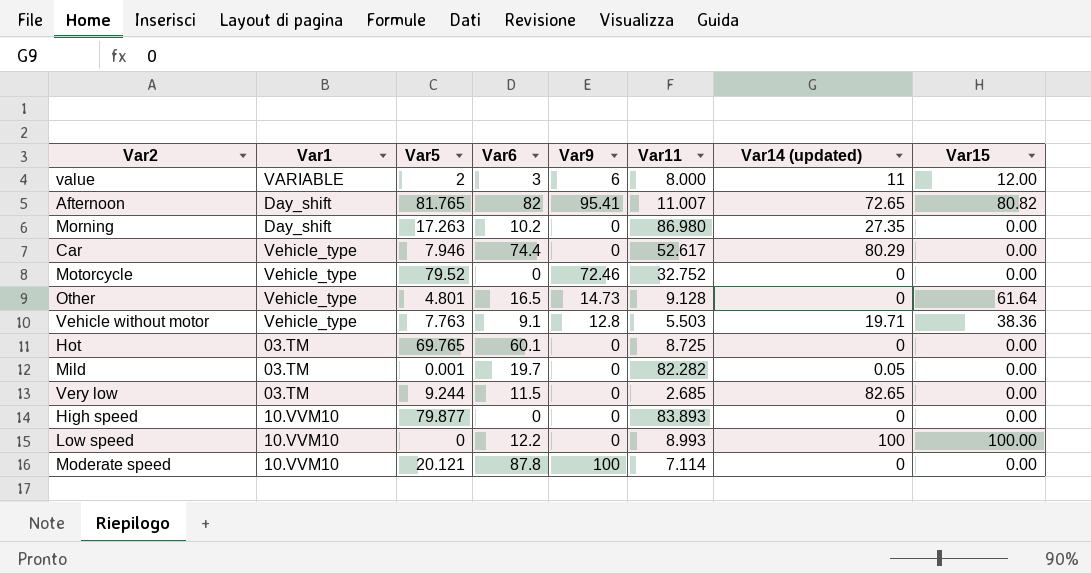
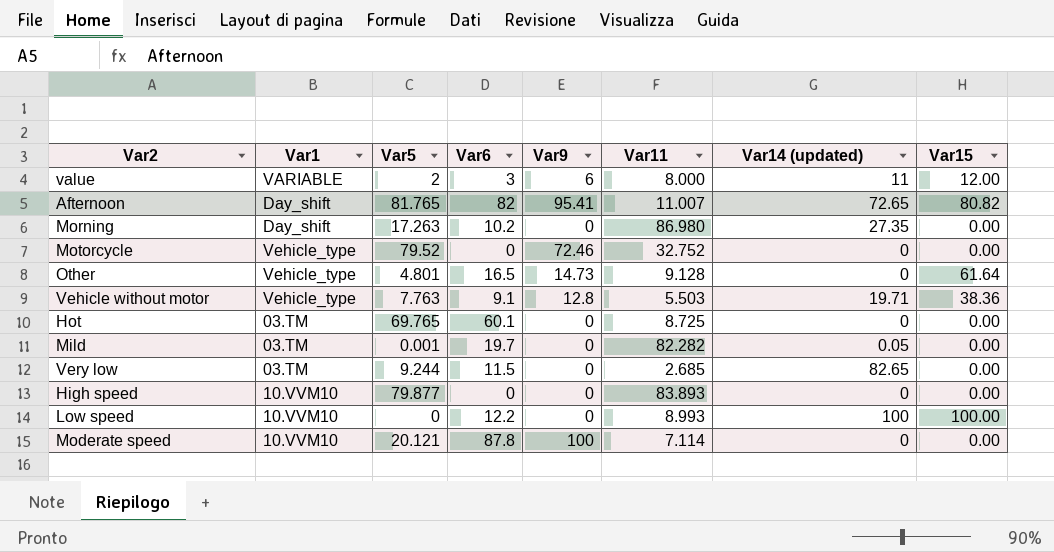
row Car: Vehicle_type | 7.946 | 74.4 | 0 | 52.617 | 80.29 | 0.00 -> none

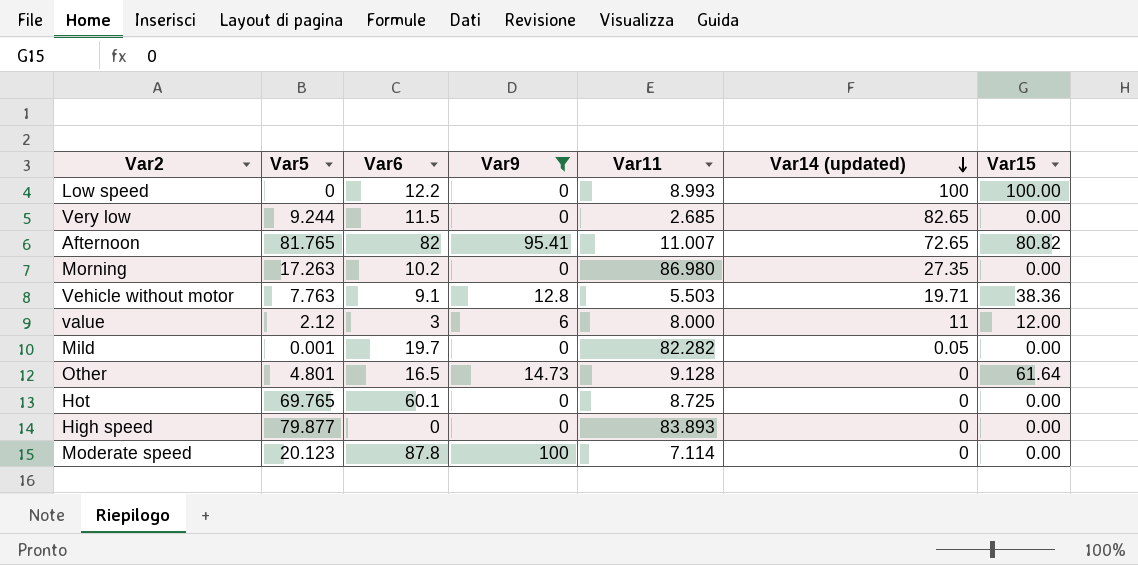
filter: none -> Var9 != 72.46
row order: none -> Var14 (updated) descending
column Var1 | position: 2 -> none
value | Var5: 2 -> 2.12
Moderate speed | Var5: 20.121 -> 20.123

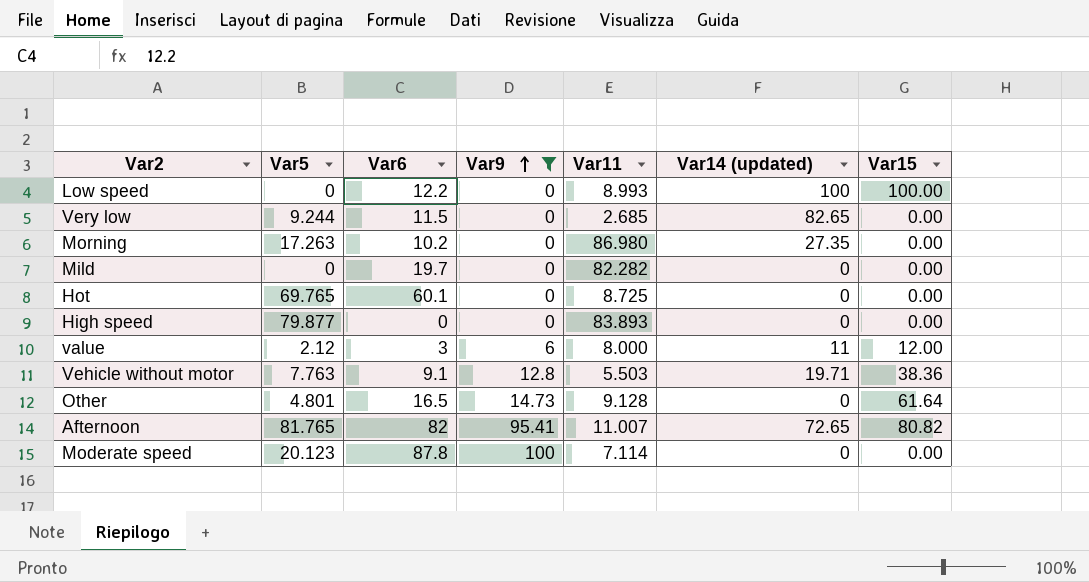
row order: Var14 (updated) descending -> Var9 ascending
Mild | Var5: 0.001 -> 0
Mild | Var14 (updated): 0.05 -> 0

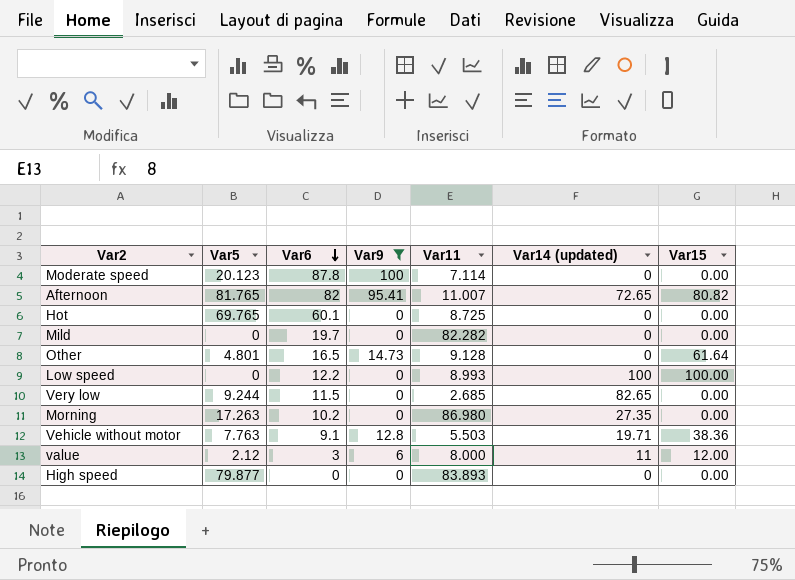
row order: Var9 ascending -> Var6 descending

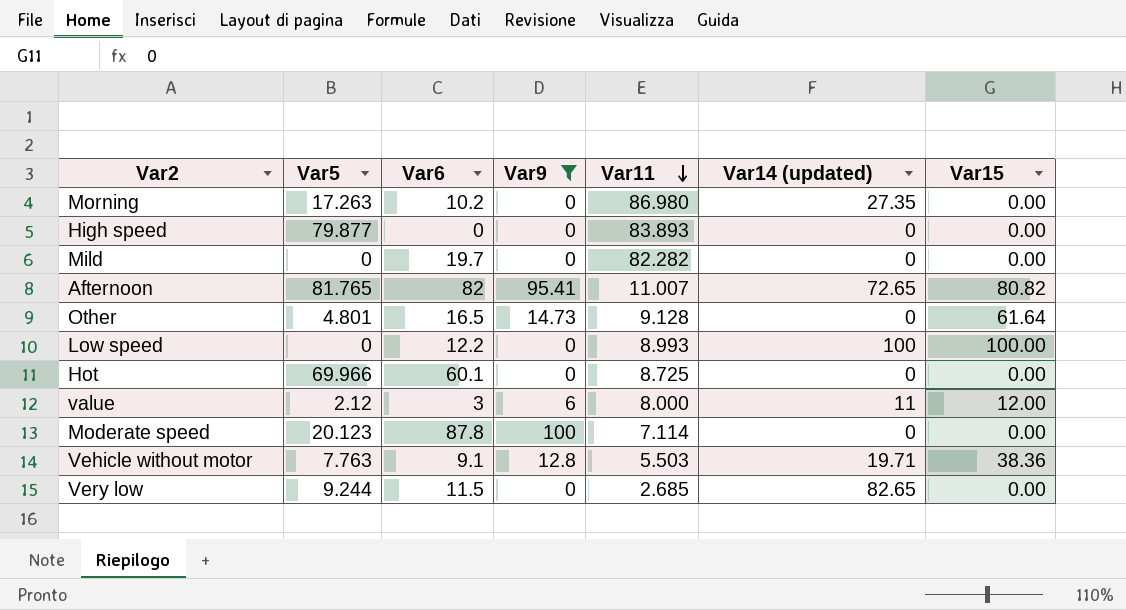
row order: Var6 descending -> Var11 descending
Hot | Var5: 69.765 -> 69.966

